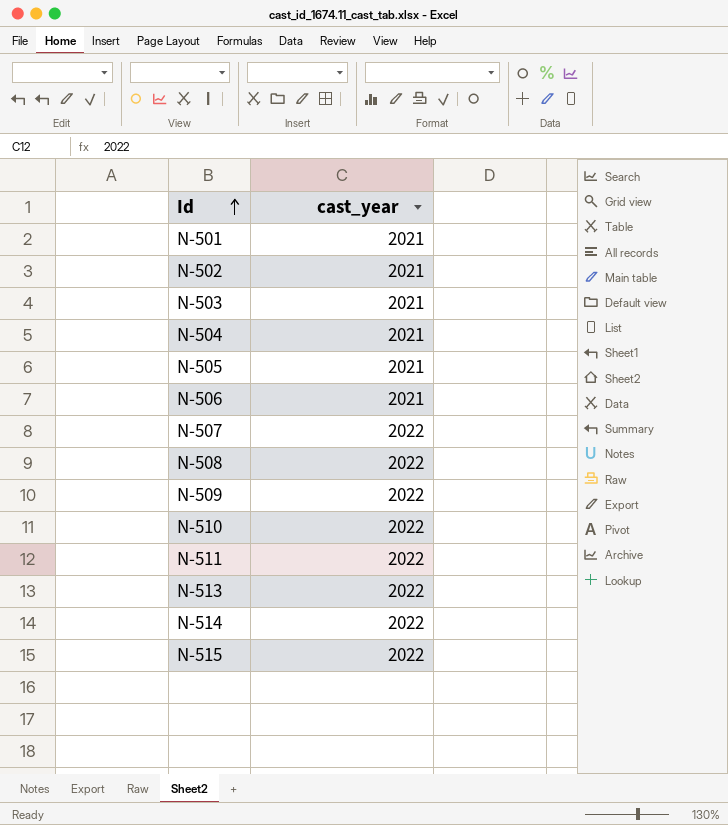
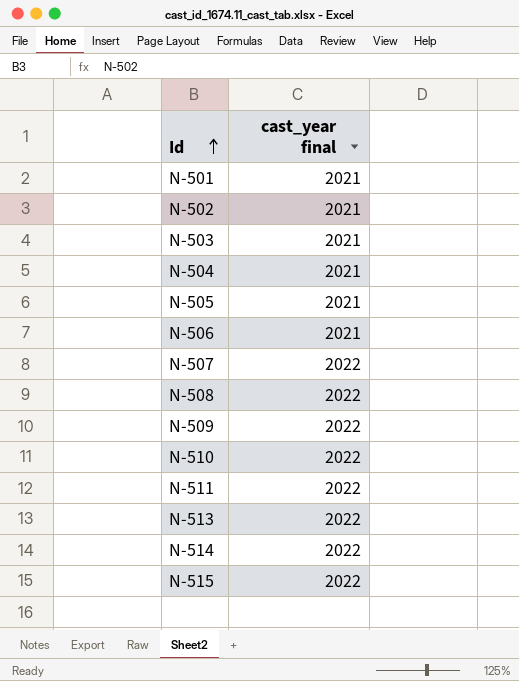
column name: cast_year -> cast_year final

